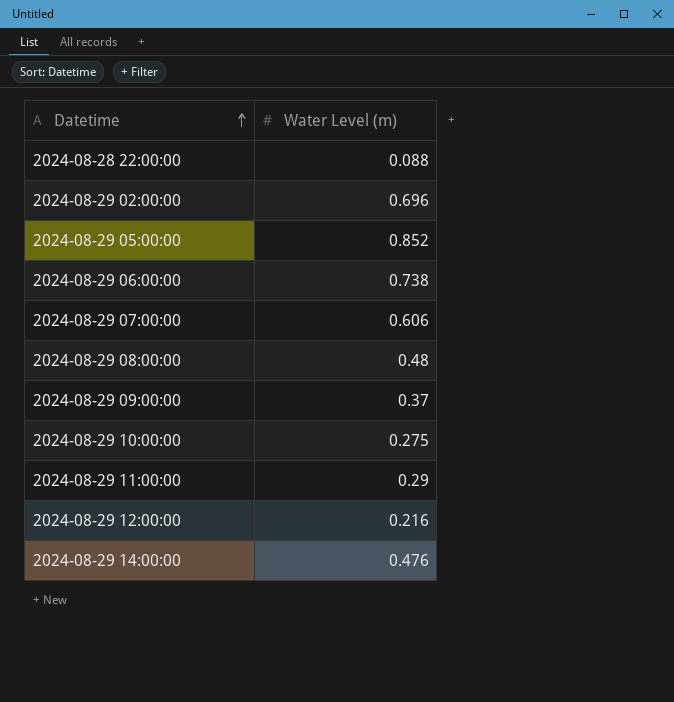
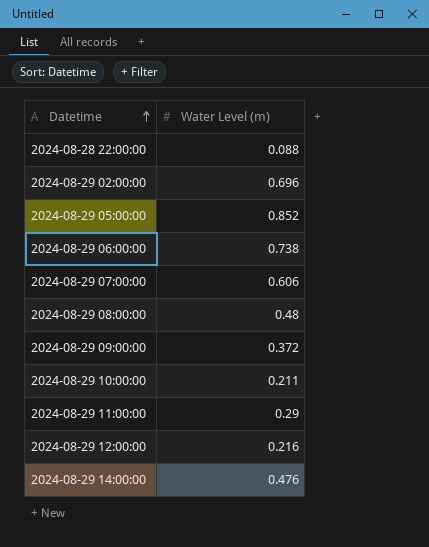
2024-08-29 09:00:00 | Water Level (m): 0.37 -> 0.372
2024-08-29 10:00:00 | Water Level (m): 0.275 -> 0.211

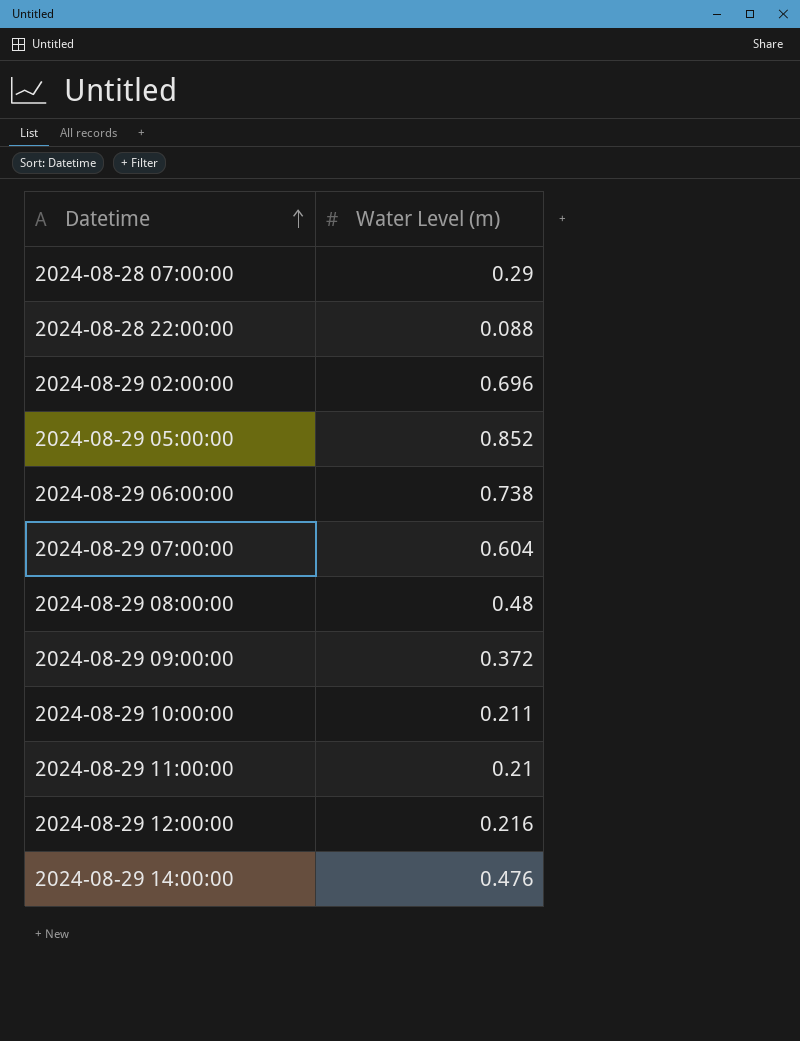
row 2024-08-28 07:00:00: none -> 0.29
2024-08-29 07:00:00 | Water Level (m): 0.606 -> 0.604
2024-08-29 11:00:00 | Water Level (m): 0.29 -> 0.21

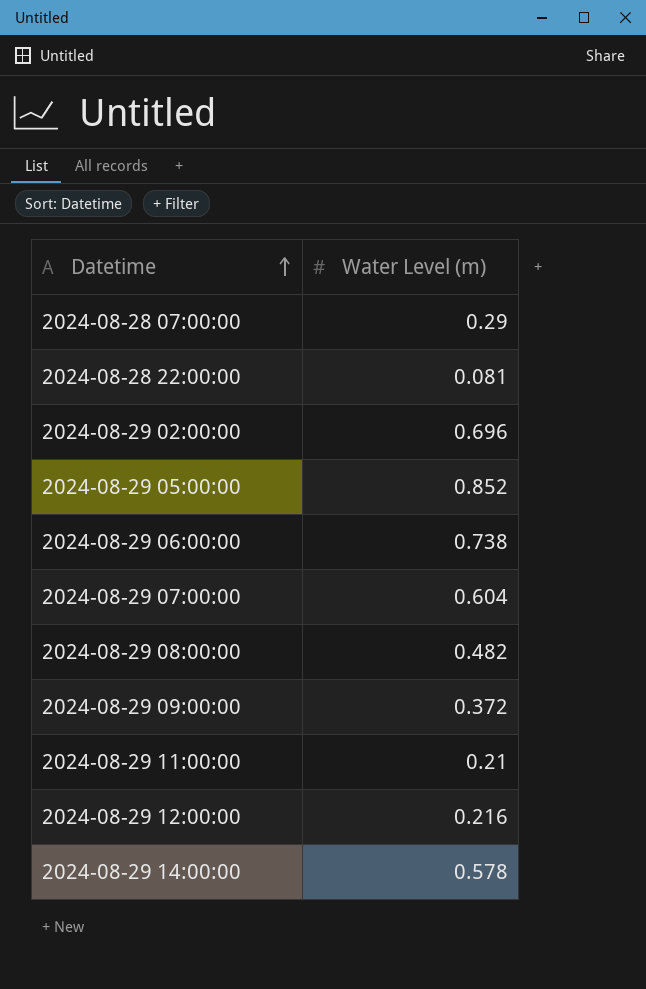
row 2024-08-29 10:00:00: 0.211 -> none
2024-08-28 22:00:00 | Water Level (m): 0.088 -> 0.081
2024-08-29 08:00:00 | Water Level (m): 0.48 -> 0.482
2024-08-29 14:00:00 | Water Level (m): 0.476 -> 0.578

